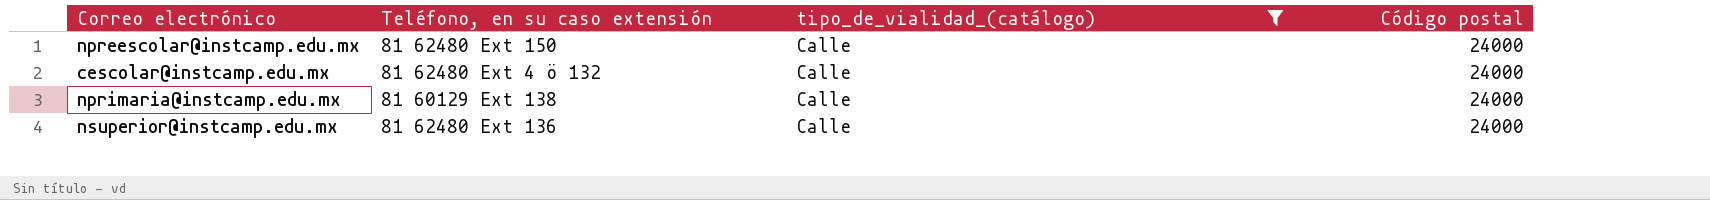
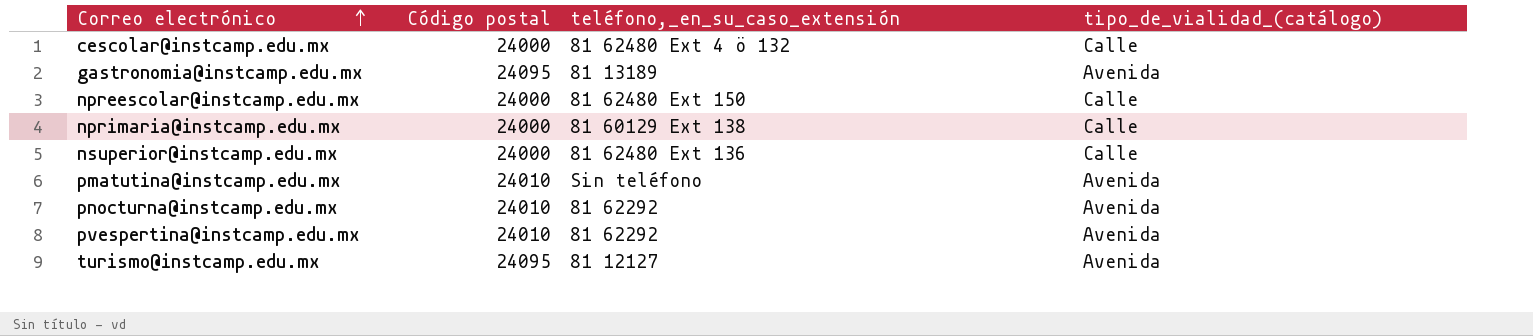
filter: tipo_de_vialidad_(catálogo) = Calle -> none
row order: none -> Correo electrónico ascending
column Código postal | position: 4 -> 2
column name: Teléfono, en su caso extensión -> teléfono,_en_su_caso_extensión

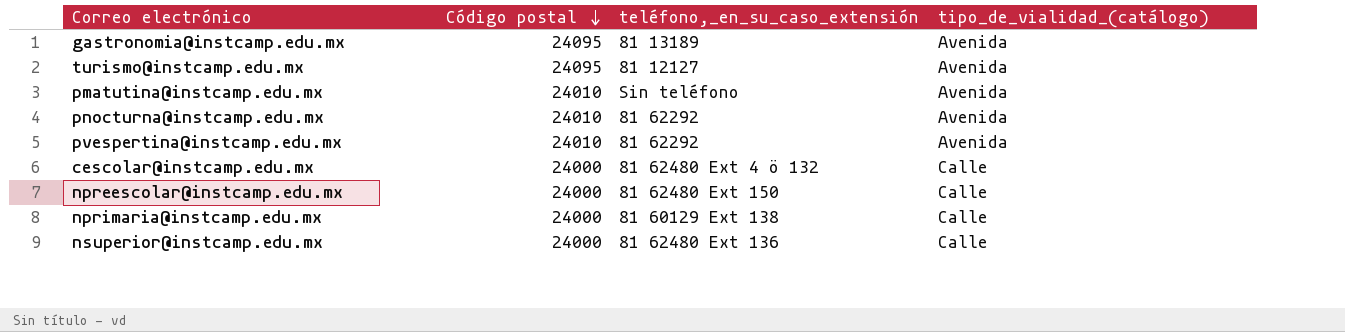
row order: Correo electrónico ascending -> Código postal descending

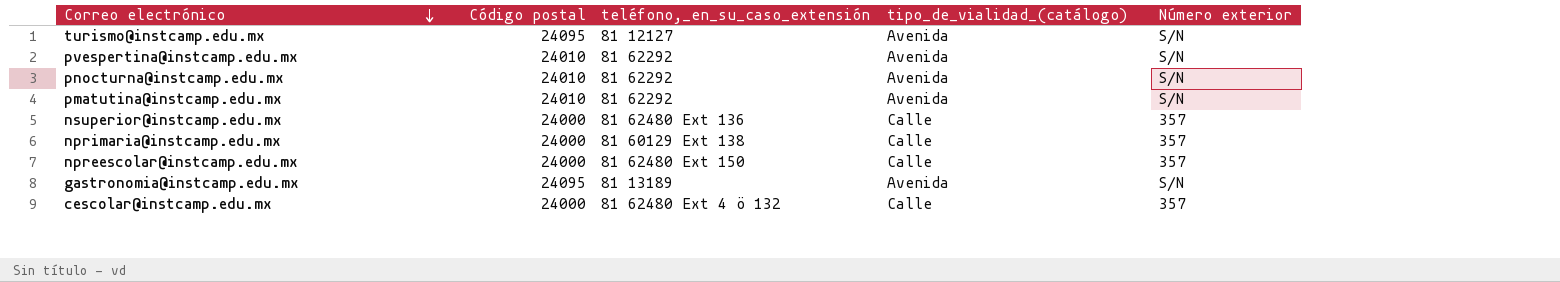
row order: Código postal descending -> Correo electrónico descending
column Número exterior | position: none -> 5
pmatutina@instcamp.edu.mx | teléfono,_en_su_caso_extensión: Sin teléfono -> 81 62292

